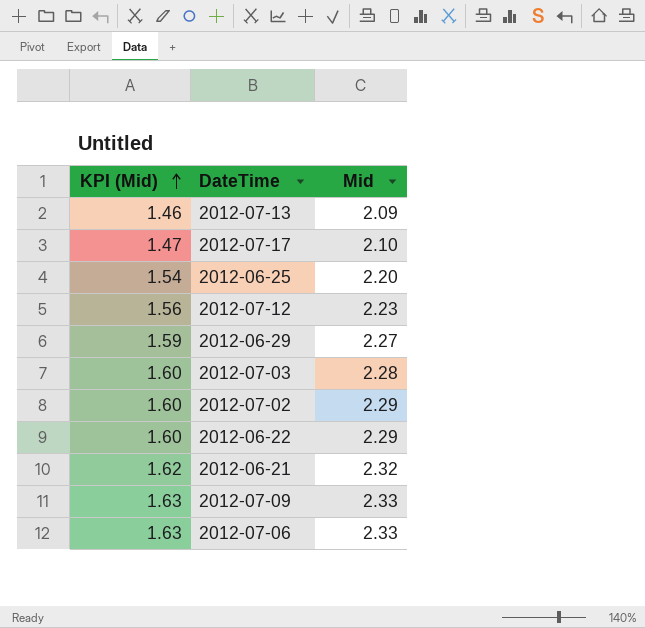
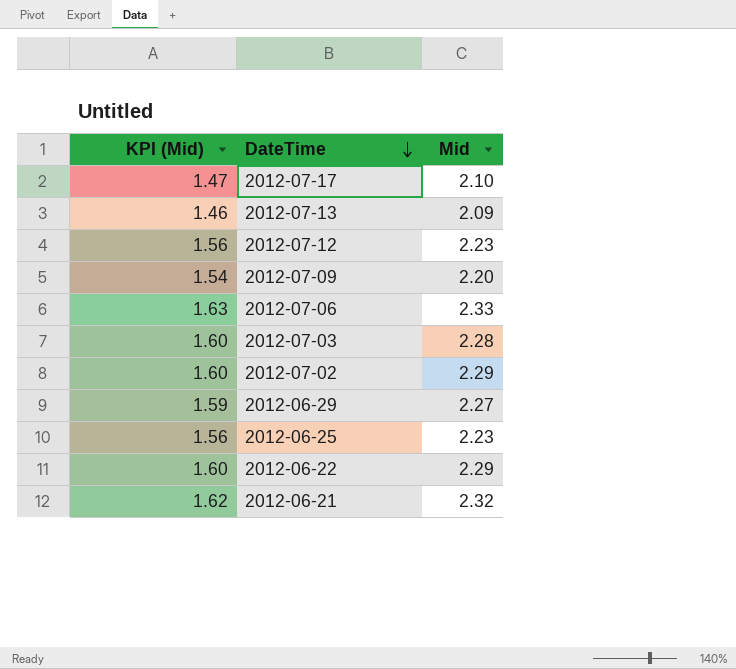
row order: KPI (Mid) ascending -> DateTime descending
2012-07-09 | KPI (Mid): 1.63 -> 1.54
2012-07-09 | Mid: 2.33 -> 2.20
2012-06-25 | KPI (Mid): 1.54 -> 1.56
2012-06-25 | Mid: 2.20 -> 2.23

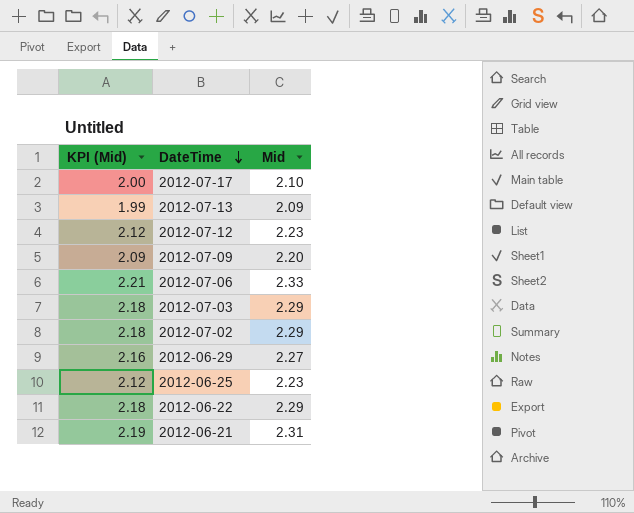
column KPI (Mid) | formula: [Mid] * 0.7 -> [Mid] * 0.95
2012-07-03 | Mid: 2.28 -> 2.29
2012-06-21 | Mid: 2.32 -> 2.31

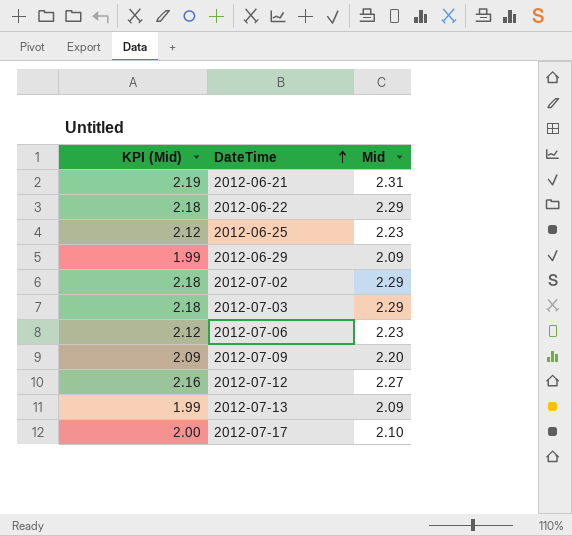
row order: DateTime descending -> DateTime ascending
2012-06-29 | KPI (Mid): 2.16 -> 1.99
2012-06-29 | Mid: 2.27 -> 2.09
2012-07-06 | KPI (Mid): 2.21 -> 2.12
2012-07-06 | Mid: 2.33 -> 2.23
2012-07-12 | KPI (Mid): 2.12 -> 2.16
2012-07-12 | Mid: 2.23 -> 2.27

